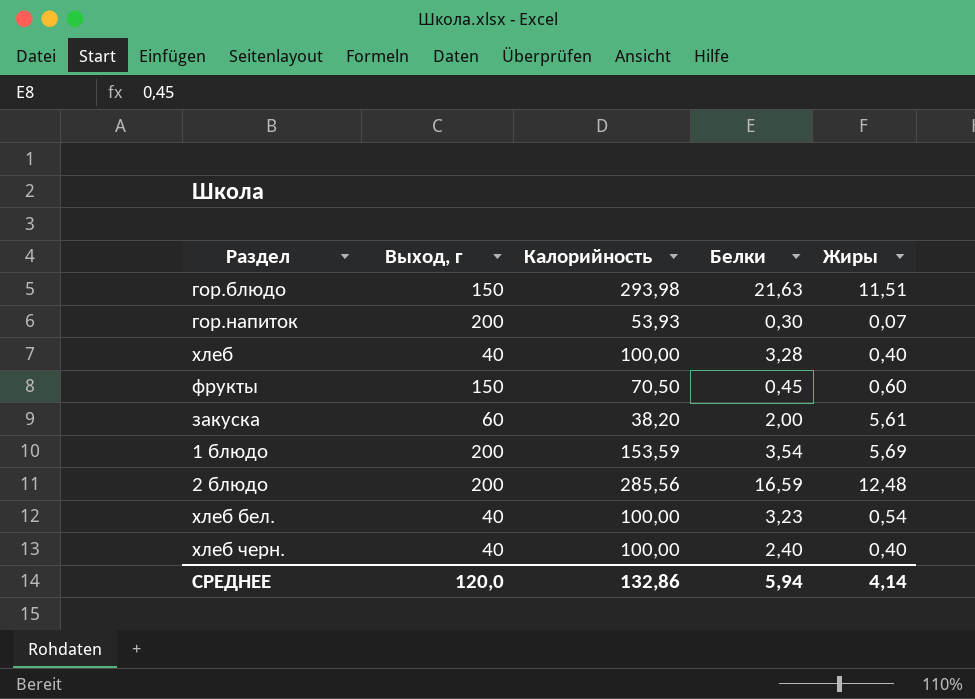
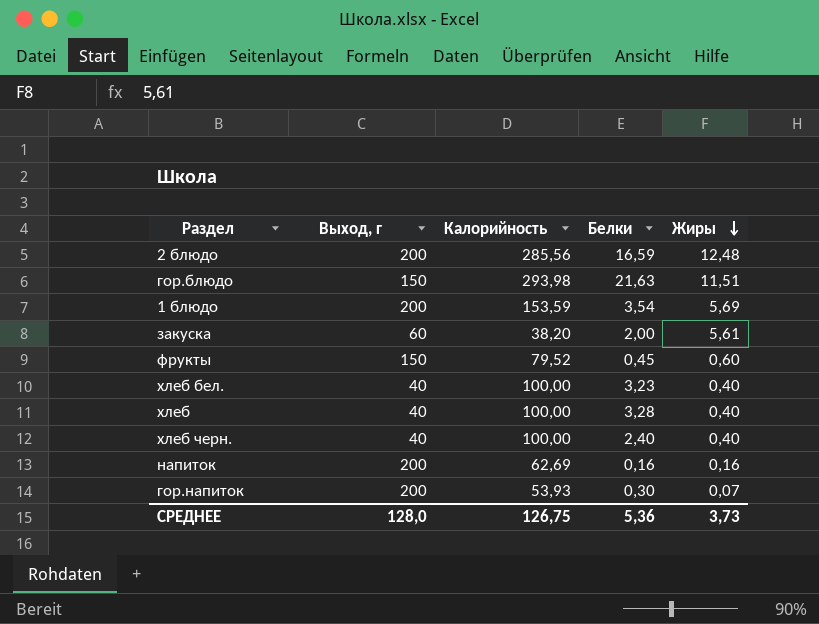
row order: none -> Жиры descending
фрукты | Калорийность: 70,50 -> 79,52
хлеб бел. | Жиры: 0,54 -> 0,40
row напиток: none -> 200 | 62,69 | 0,16 | 0,16
СРЕДНЕЕ | Выход, г: 120,0 -> 128,0
СРЕДНЕЕ | Калорийность: 132,86 -> 126,75
СРЕДНЕЕ | Белки: 5,94 -> 5,36
СРЕДНЕЕ | Жиры: 4,14 -> 3,73

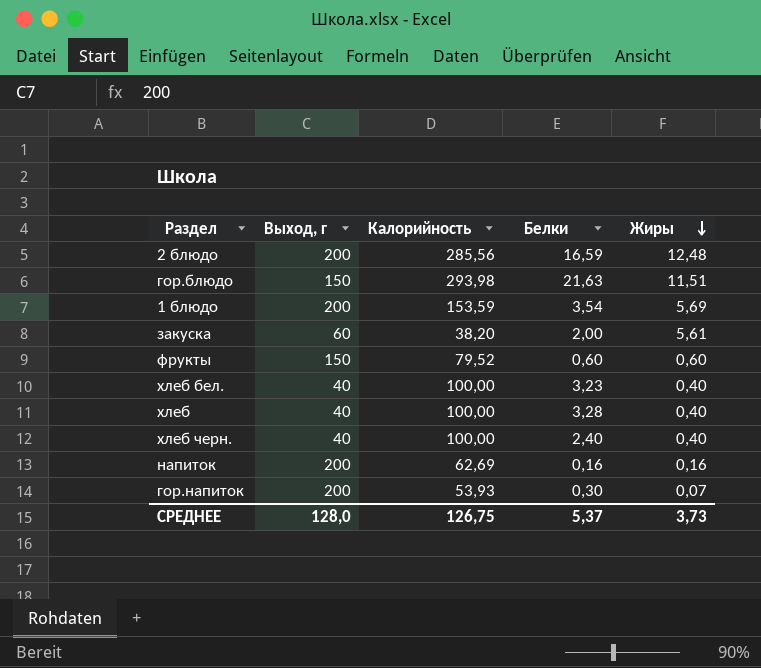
фрукты | Белки: 0,45 -> 0,60
СРЕДНЕЕ | Белки: 5,36 -> 5,37

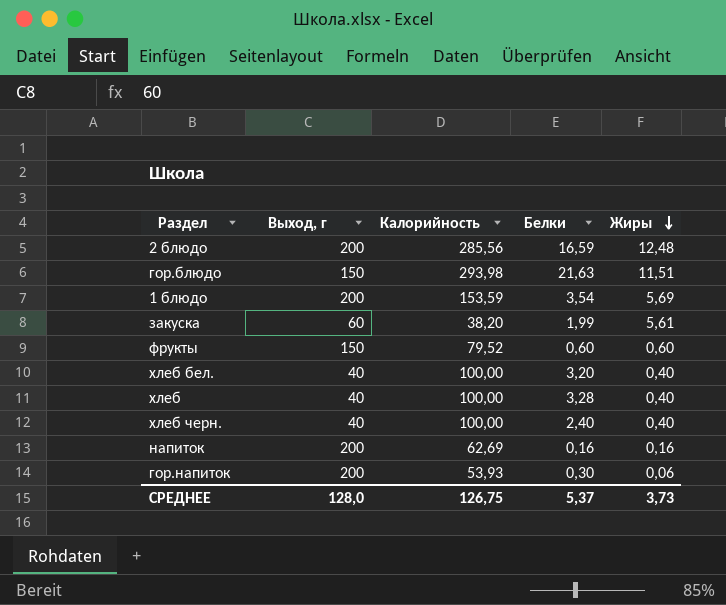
закуска | Белки: 2,00 -> 1,99
хлеб бел. | Белки: 3,23 -> 3,20
гор.напиток | Жиры: 0,07 -> 0,06

